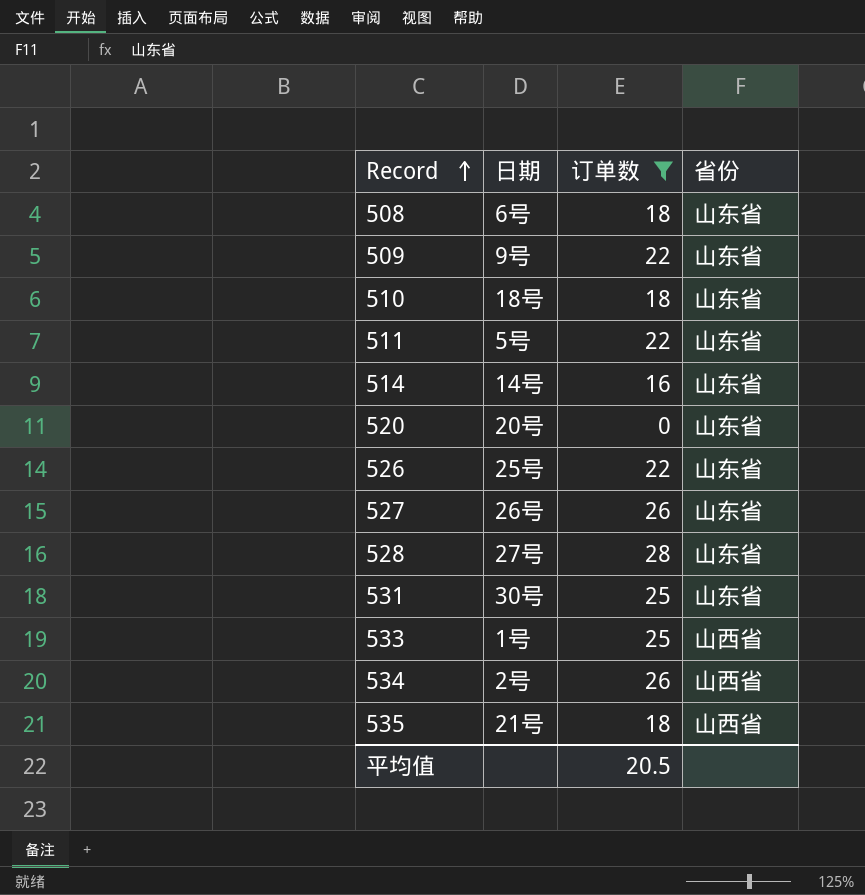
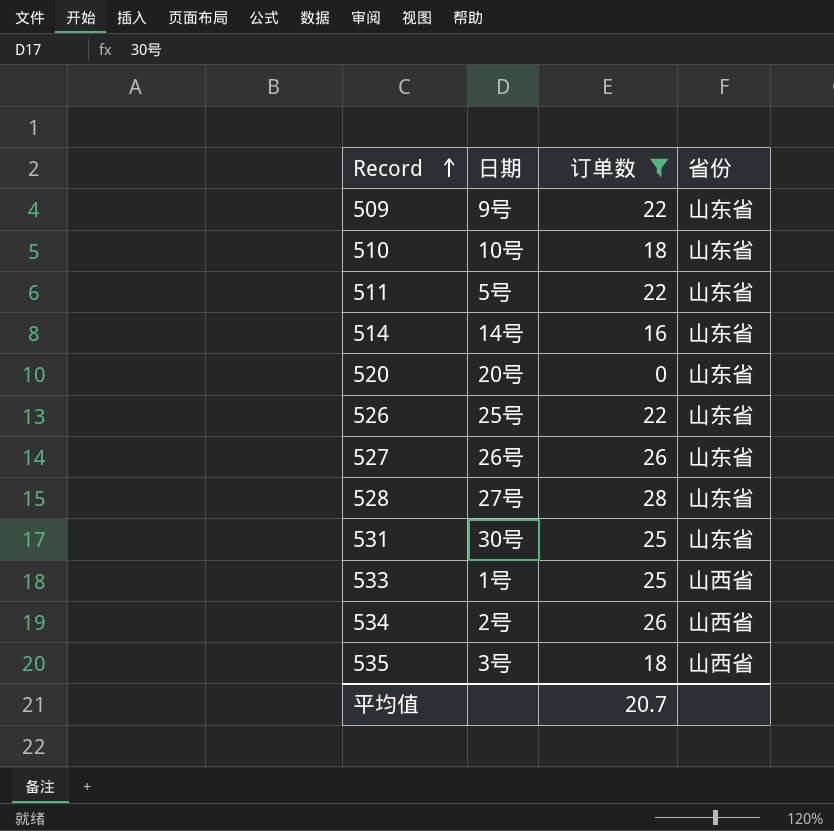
row 508: 6号 | 18 | 山东省 -> none
510 | 日期: 18号 -> 10号
535 | 日期: 21号 -> 3号
平均值 | 订单数: 20.5 -> 20.7

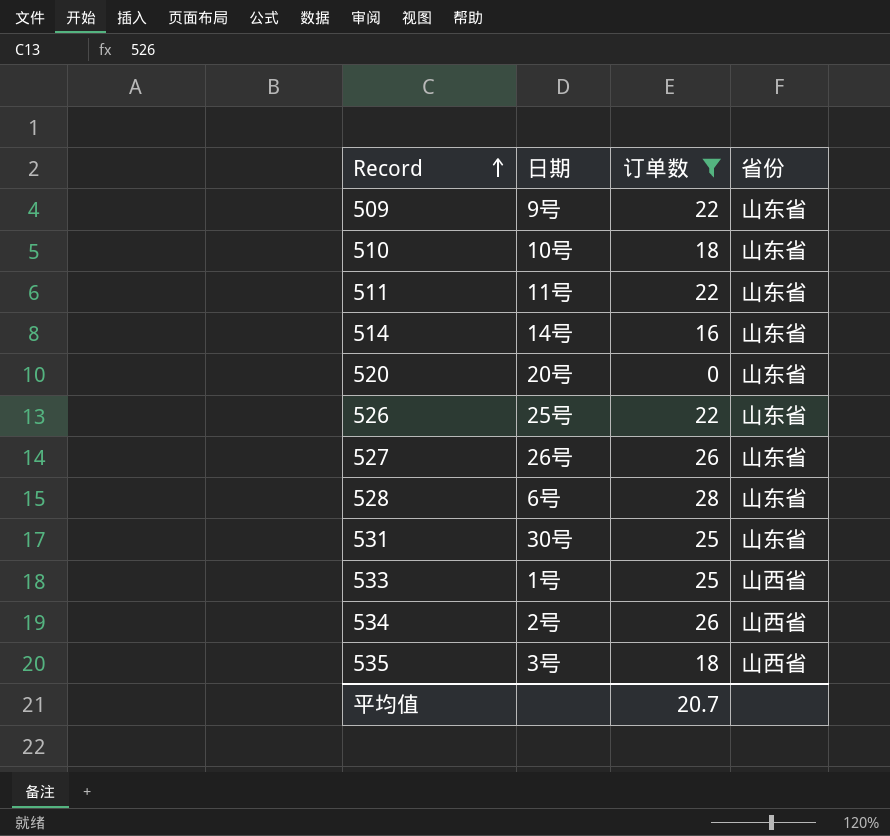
511 | 日期: 5号 -> 11号
528 | 日期: 27号 -> 6号

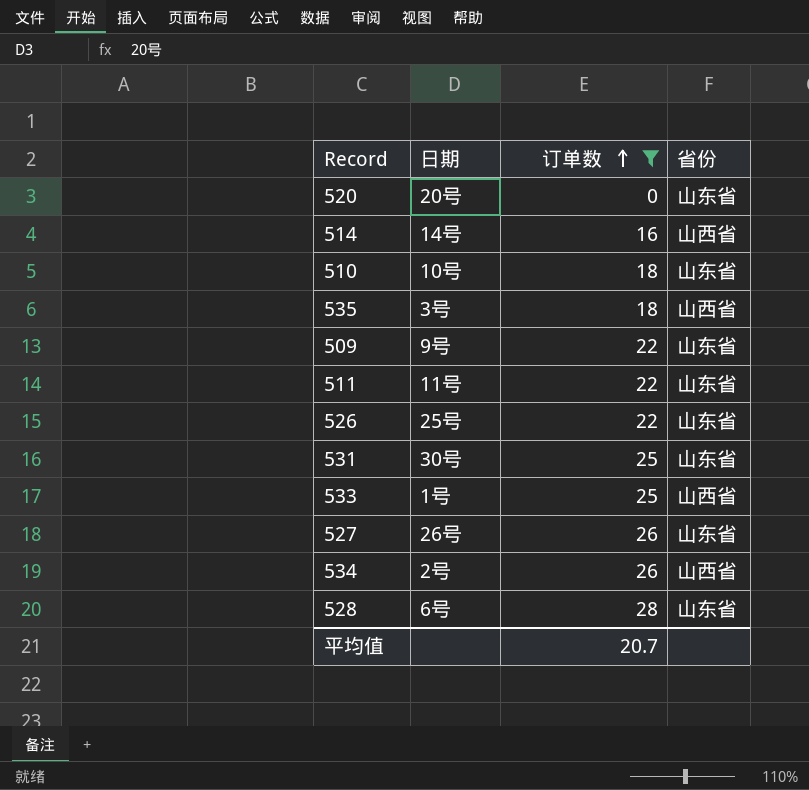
row order: Record ascending -> 订单数 ascending
514 | 省份: 山东省 -> 山西省

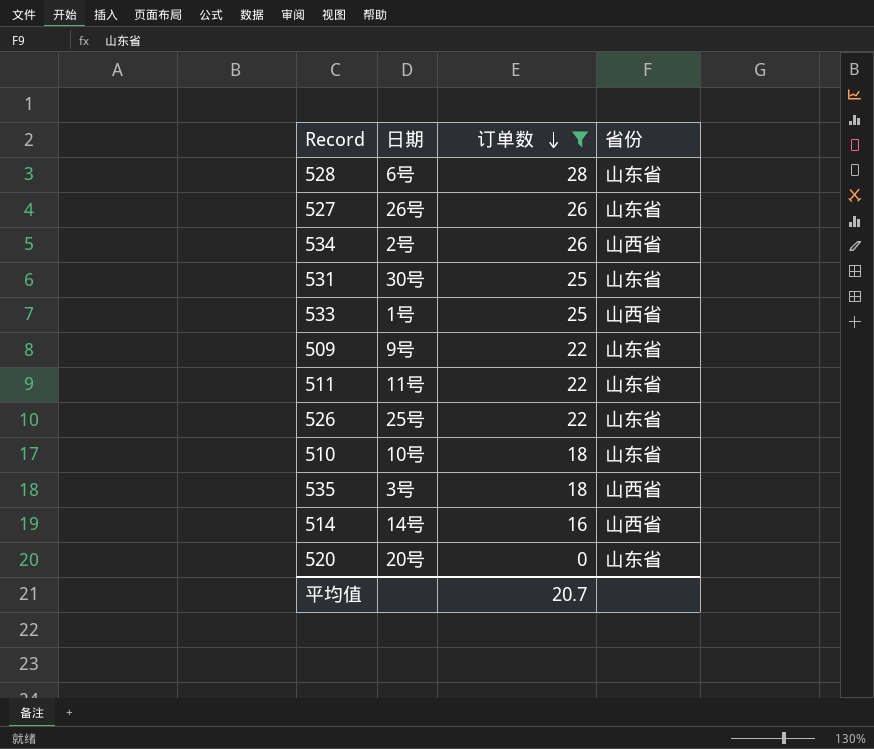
row order: 订单数 ascending -> 订单数 descending

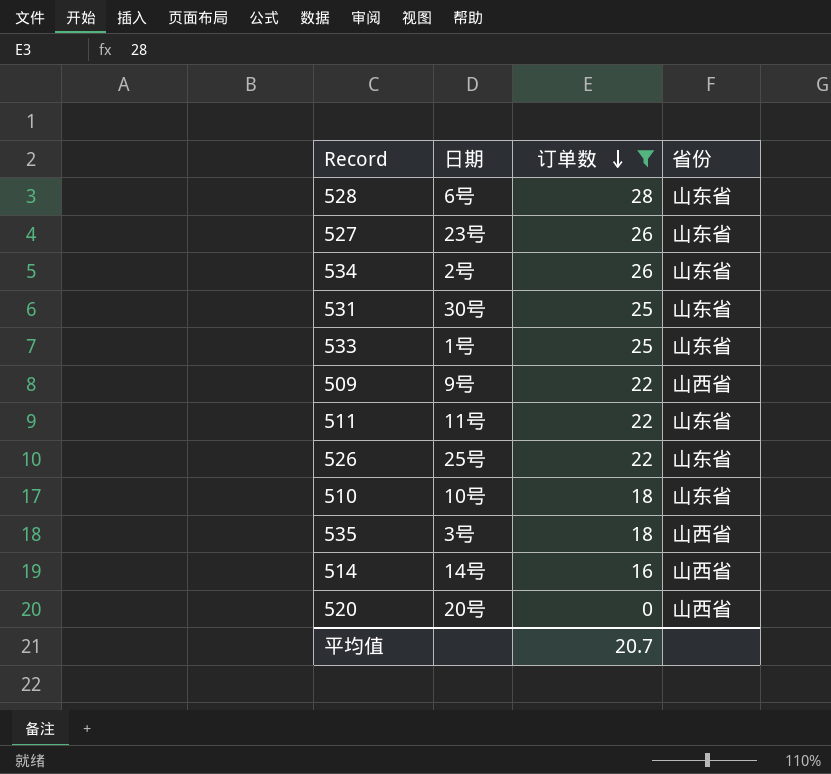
527 | 日期: 26号 -> 23号
534 | 省份: 山西省 -> 山东省
533 | 省份: 山西省 -> 山东省
509 | 省份: 山东省 -> 山西省
520 | 省份: 山东省 -> 山西省

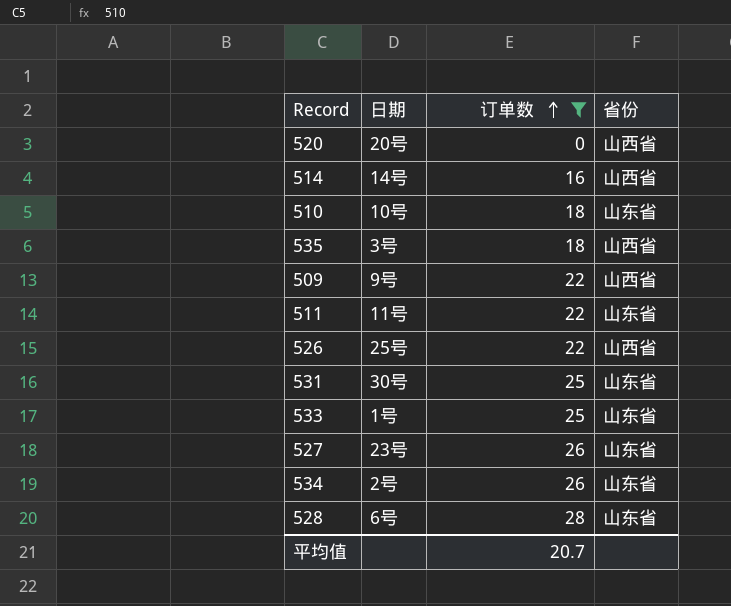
row order: 订单数 descending -> 订单数 ascending
526 | 省份: 山东省 -> 山西省

